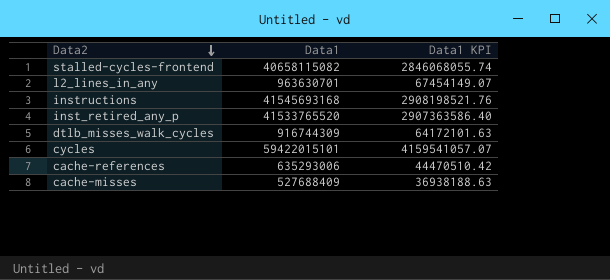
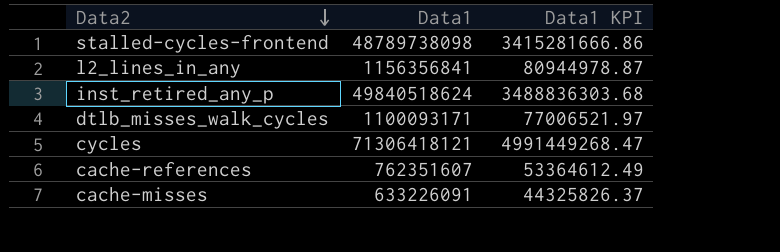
row instructions: 41545693168 | 2908198521.76 -> none
stalled-cycles-frontend | Data1: 40658115082 -> 48789738098
stalled-cycles-frontend | Data1 KPI: 2846068055.74 -> 3415281666.86
l2_lines_in_any | Data1: 963630701 -> 1156356841
l2_lines_in_any | Data1 KPI: 67454149.07 -> 80944978.87
inst_retired_any_p | Data1: 41533765520 -> 49840518624
inst_retired_any_p | Data1 KPI: 2907363586.40 -> 3488836303.68
dtlb_misses_walk_cycles | Data1: 916744309 -> 1100093171
dtlb_misses_walk_cycles | Data1 KPI: 64172101.63 -> 77006521.97
cycles | Data1: 59422015101 -> 71306418121
cycles | Data1 KPI: 4159541057.07 -> 4991449268.47
cache-references | Data1: 635293006 -> 762351607
cache-references | Data1 KPI: 44470510.42 -> 53364612.49
cache-misses | Data1: 527688409 -> 633226091
cache-misses | Data1 KPI: 36938188.63 -> 44325826.37

